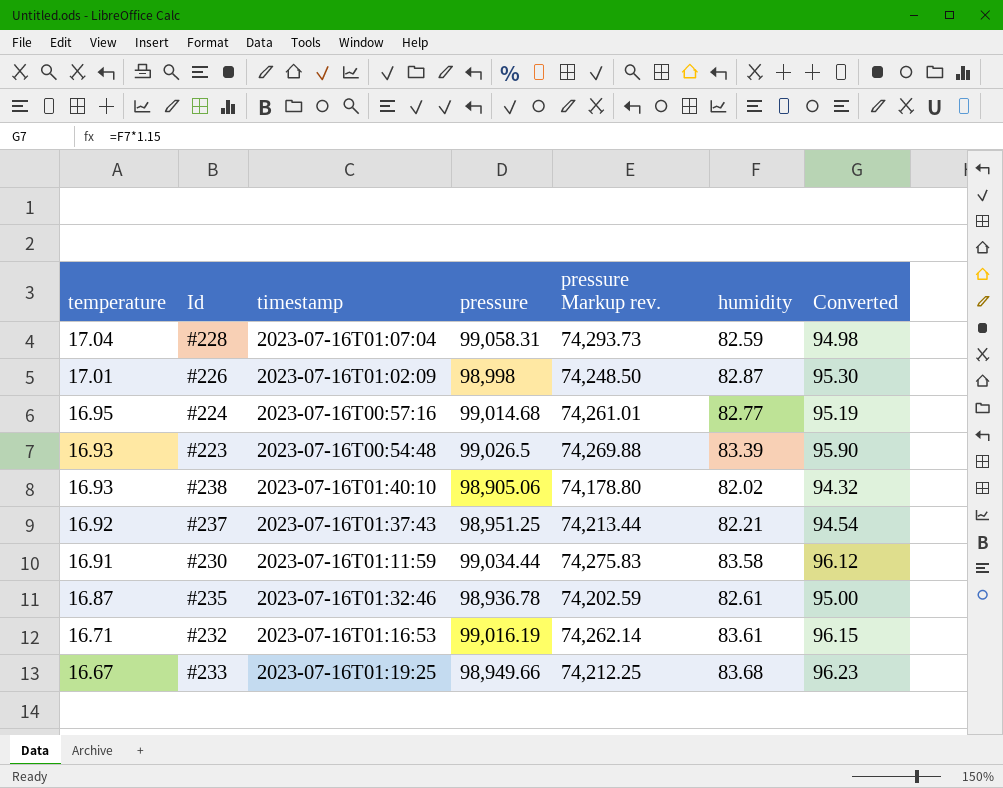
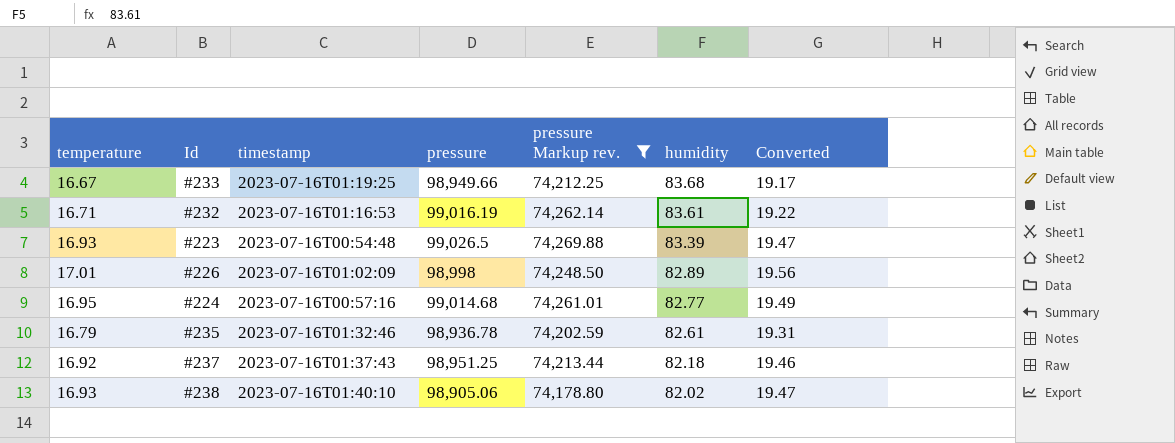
filter: none -> pressure Markup rev. <= 74,269.88
row order: temperature descending -> humidity descending
column Converted | formula: [humidity] * 1.15 -> [temperature] * 1.15
#226 | humidity: 82.87 -> 82.89
#235 | temperature: 16.87 -> 16.79
#237 | humidity: 82.21 -> 82.18

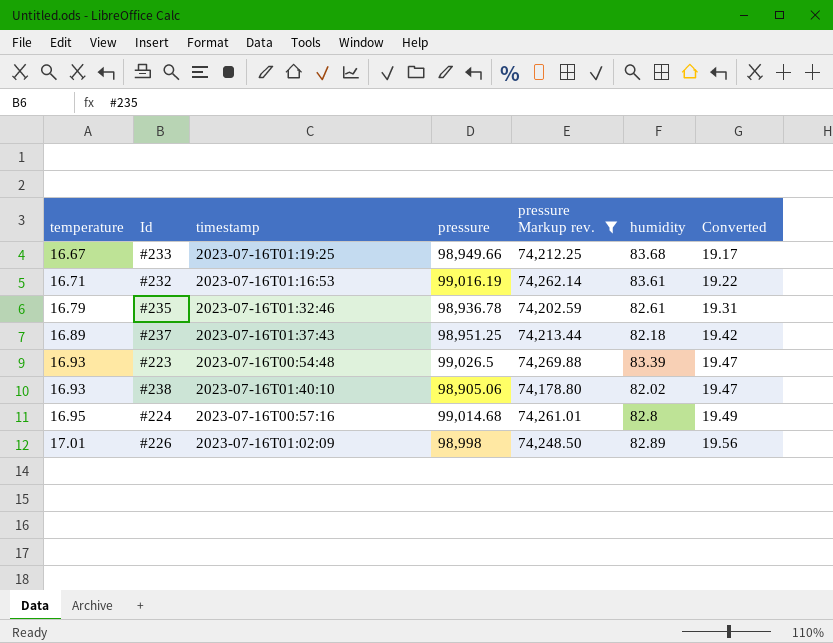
row order: humidity descending -> temperature ascending
#237 | temperature: 16.92 -> 16.89
#237 | Converted: 19.46 -> 19.42
#224 | humidity: 82.77 -> 82.8

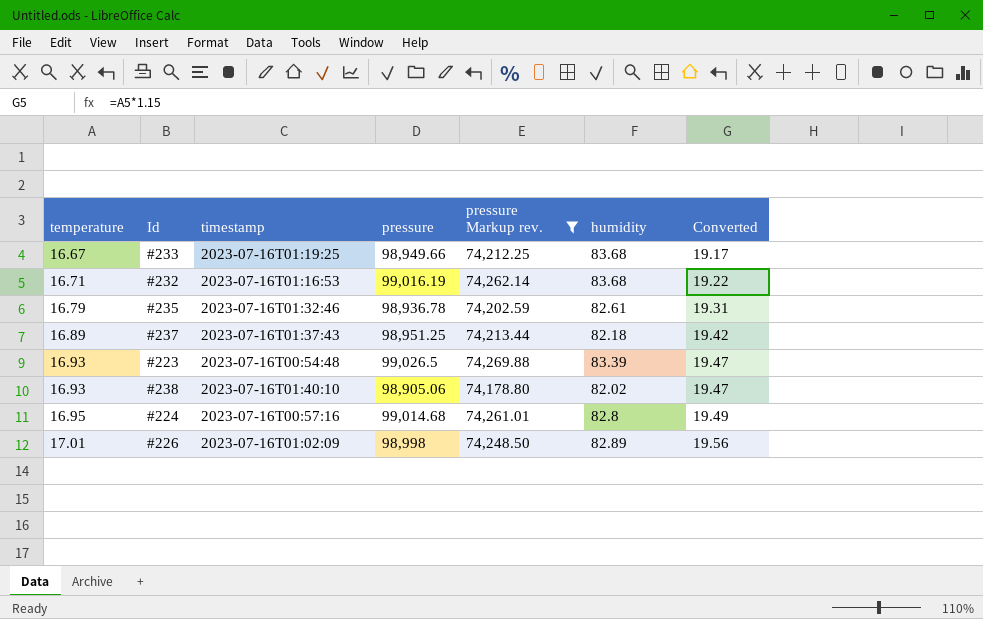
#232 | humidity: 83.61 -> 83.68

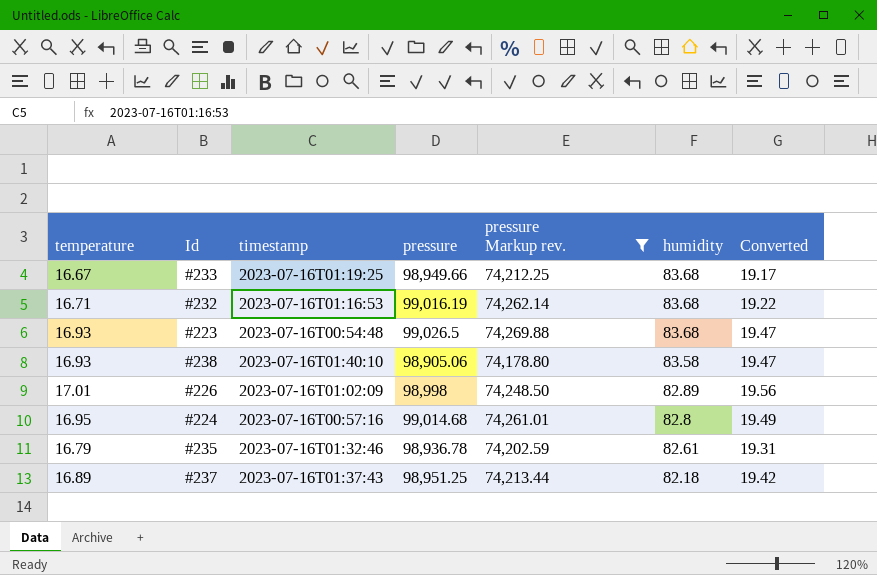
row order: temperature ascending -> humidity descending
#223 | humidity: 83.39 -> 83.68
#238 | humidity: 82.02 -> 83.58

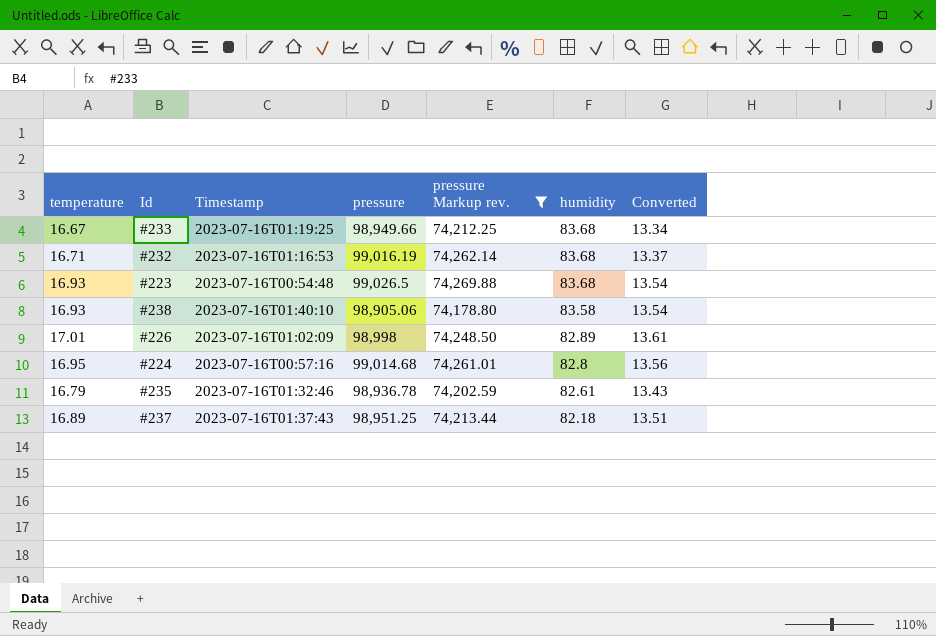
column name: timestamp -> Timestamp
column Converted | formula: [temperature] * 1.15 -> [temperature] * 0.8

